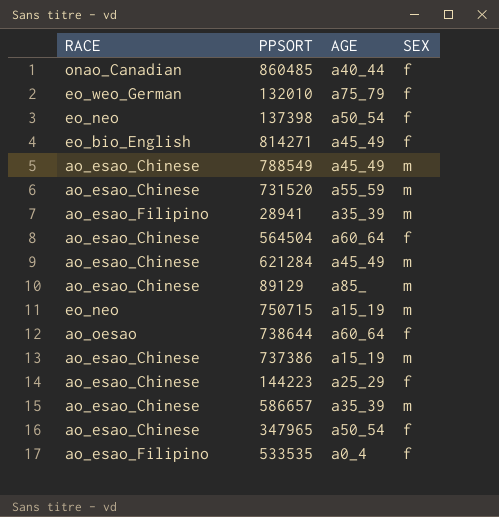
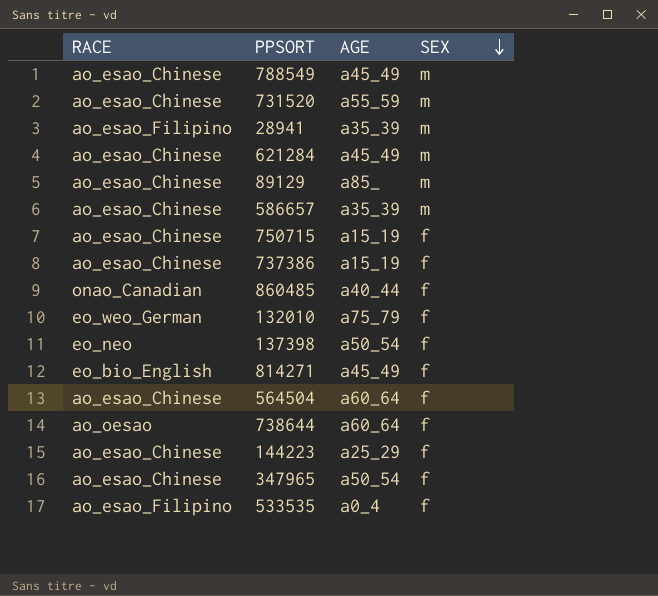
row order: none -> SEX descending
750715 | RACE: eo_neo -> ao_esao_Chinese
750715 | SEX: m -> f
737386 | SEX: m -> f

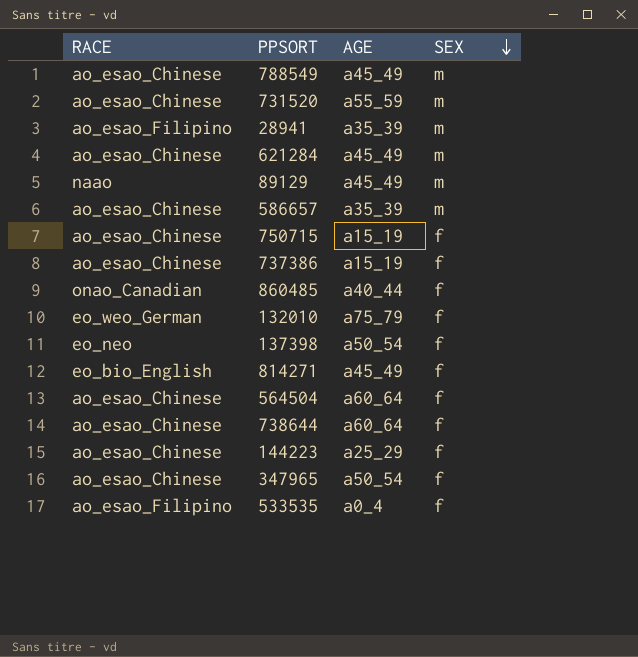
89129 | RACE: ao_esao_Chinese -> naao
89129 | AGE: a85_ -> a45_49
738644 | RACE: ao_oesao -> ao_esao_Chinese

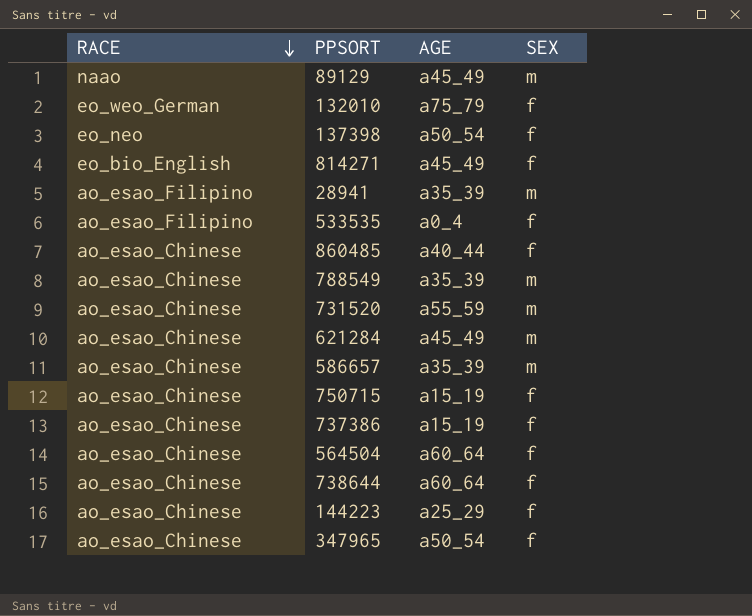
row order: SEX descending -> RACE descending
860485 | RACE: onao_Canadian -> ao_esao_Chinese
788549 | AGE: a45_49 -> a35_39

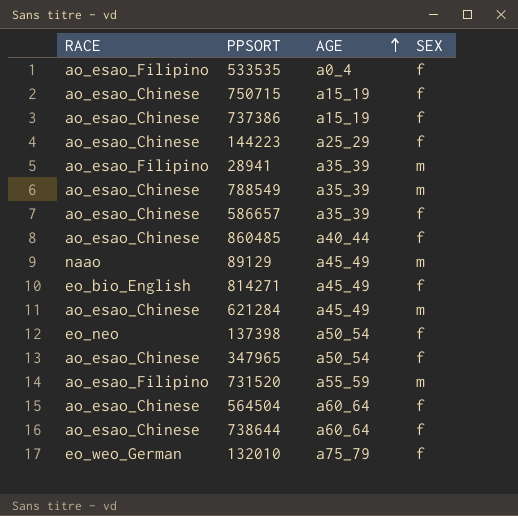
row order: RACE descending -> AGE ascending
586657 | SEX: m -> f
731520 | RACE: ao_esao_Chinese -> ao_esao_Filipino

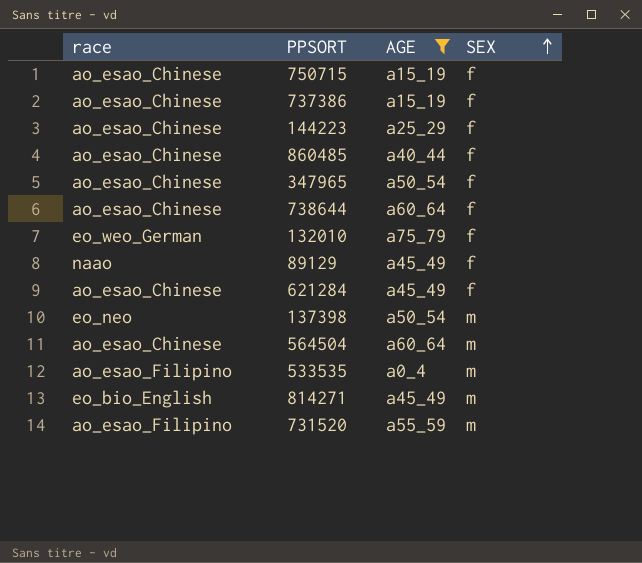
filter: none -> AGE != a35_39
row order: AGE ascending -> SEX ascending
column name: RACE -> race
89129 | SEX: m -> f
621284 | SEX: m -> f
137398 | SEX: f -> m
564504 | SEX: f -> m
533535 | SEX: f -> m
814271 | SEX: f -> m

